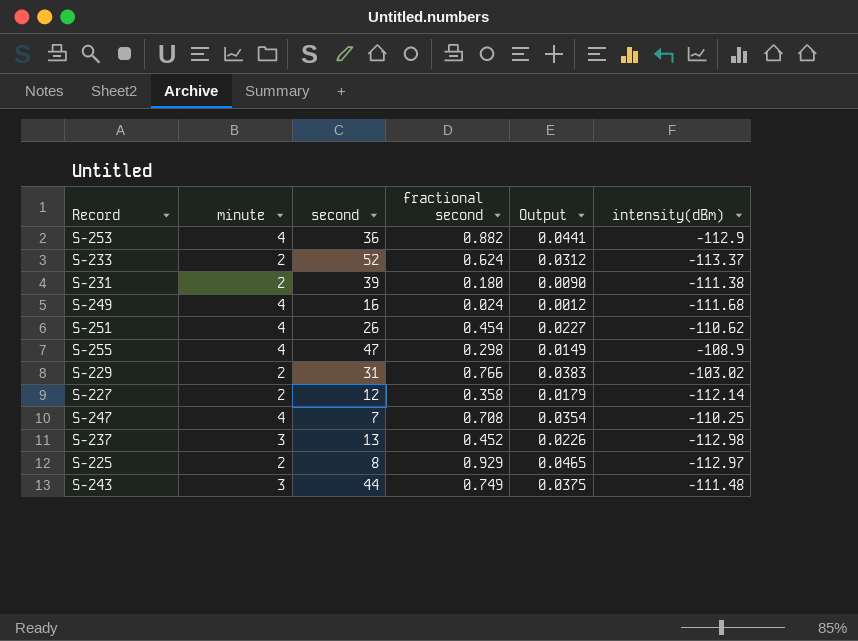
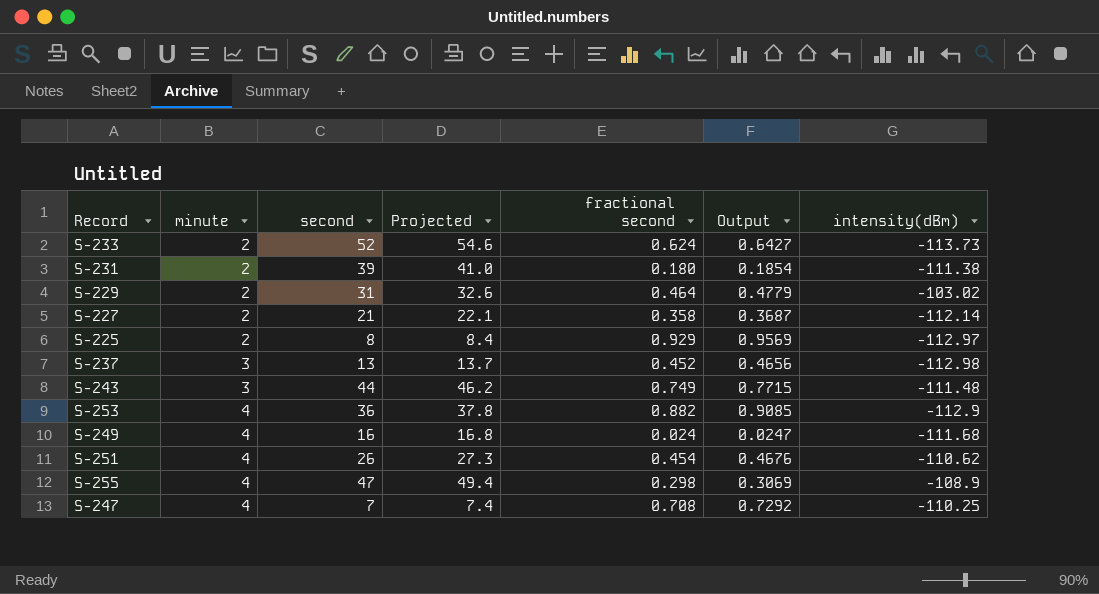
row order: none -> minute ascending
column Projected | formula: none -> [second] * 1.05
column Output | formula: [fractional second] * 0.05 -> [fractional second] * 1.03
S-233 | intensity(dBm): -113.37 -> -113.73
S-229 | fractional second: 0.766 -> 0.464
S-227 | second: 12 -> 21

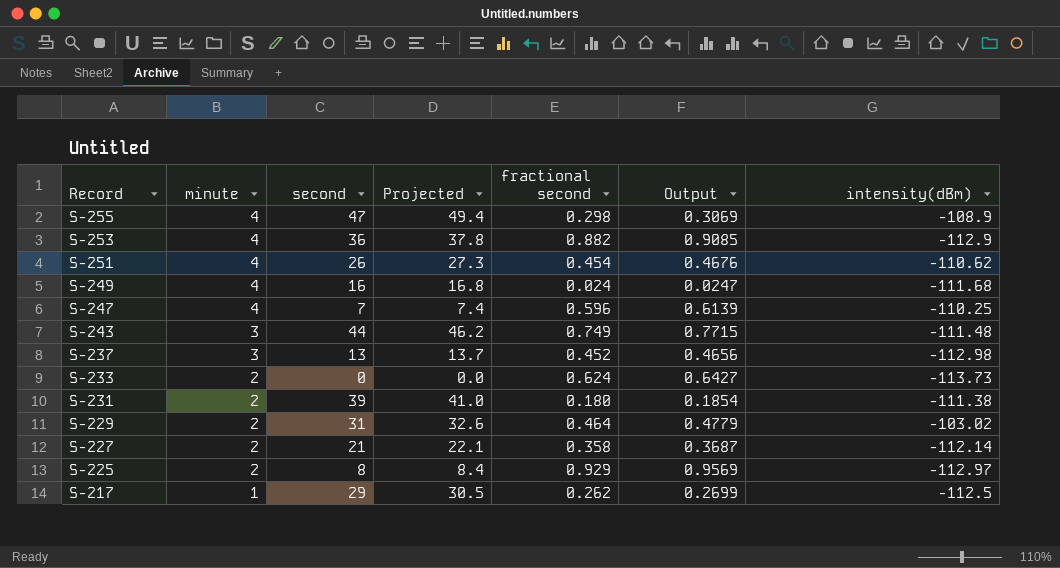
row order: minute ascending -> Record descending
S-247 | fractional second: 0.708 -> 0.596
S-247 | Output: 0.7292 -> 0.6139
S-233 | second: 52 -> 0
S-233 | Projected: 54.6 -> 0.0
row S-217: none -> 1 | 29 | 30.5 | 0.262 | 0.2699 | -112.5

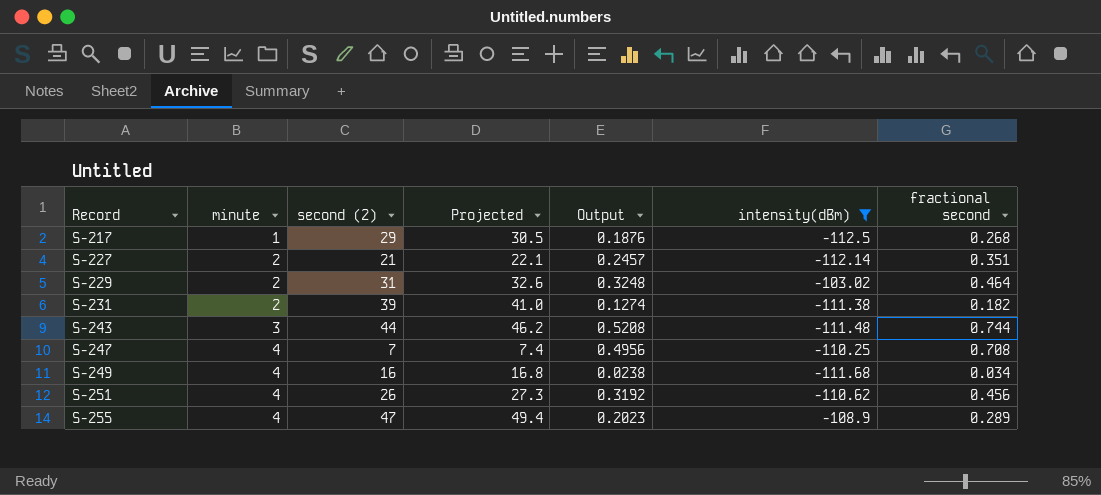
filter: none -> intensity(dBm) >= -112.5
row order: Record descending -> Record ascending
column name: second -> second (2)
column Output | formula: [fractional second] * 1.03 -> [fractional second] * 0.7
column fractional second | position: 5 -> 7
S-217 | fractional second: 0.262 -> 0.268
S-227 | fractional second: 0.358 -> 0.351
S-231 | fractional second: 0.180 -> 0.182
S-243 | fractional second: 0.749 -> 0.744
S-247 | fractional second: 0.596 -> 0.708
S-249 | fractional second: 0.024 -> 0.034
S-251 | fractional second: 0.454 -> 0.456
S-255 | fractional second: 0.298 -> 0.289

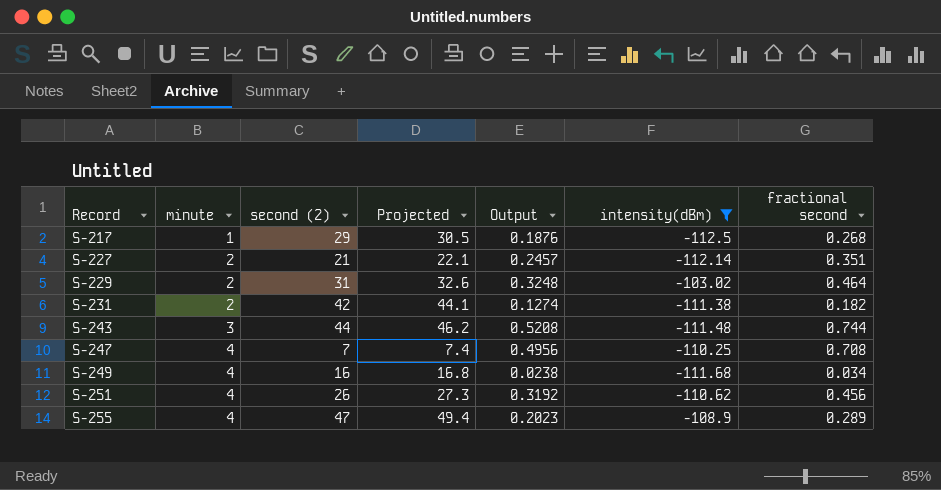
S-231 | second (2): 39 -> 42
S-231 | Projected: 41.0 -> 44.1

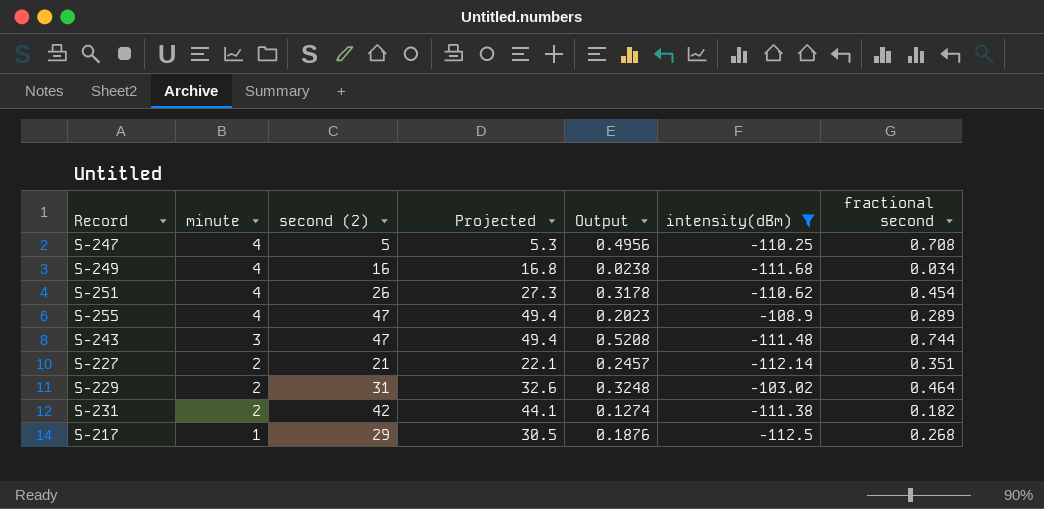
row order: Record ascending -> minute descending
S-247 | second (2): 7 -> 5
S-247 | Projected: 7.4 -> 5.3
S-251 | Output: 0.3192 -> 0.3178
S-251 | fractional second: 0.456 -> 0.454
S-243 | second (2): 44 -> 47
S-243 | Projected: 46.2 -> 49.4

